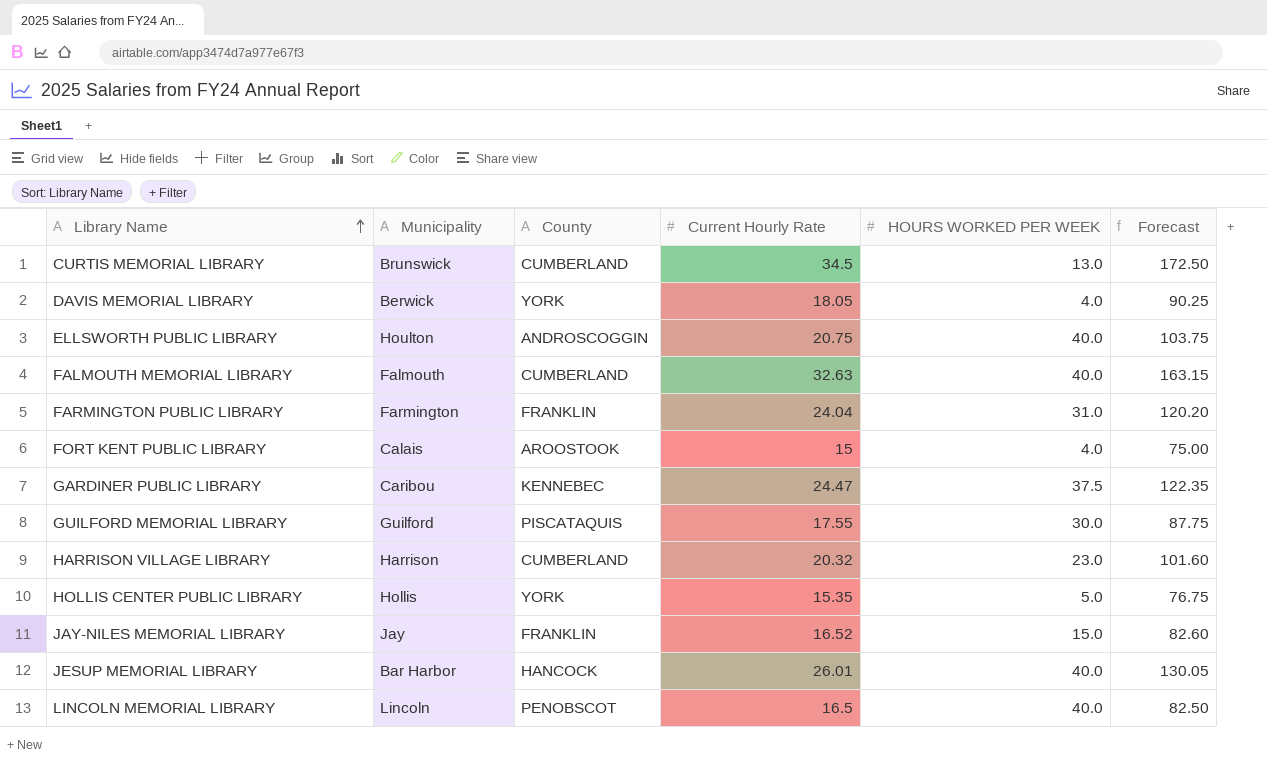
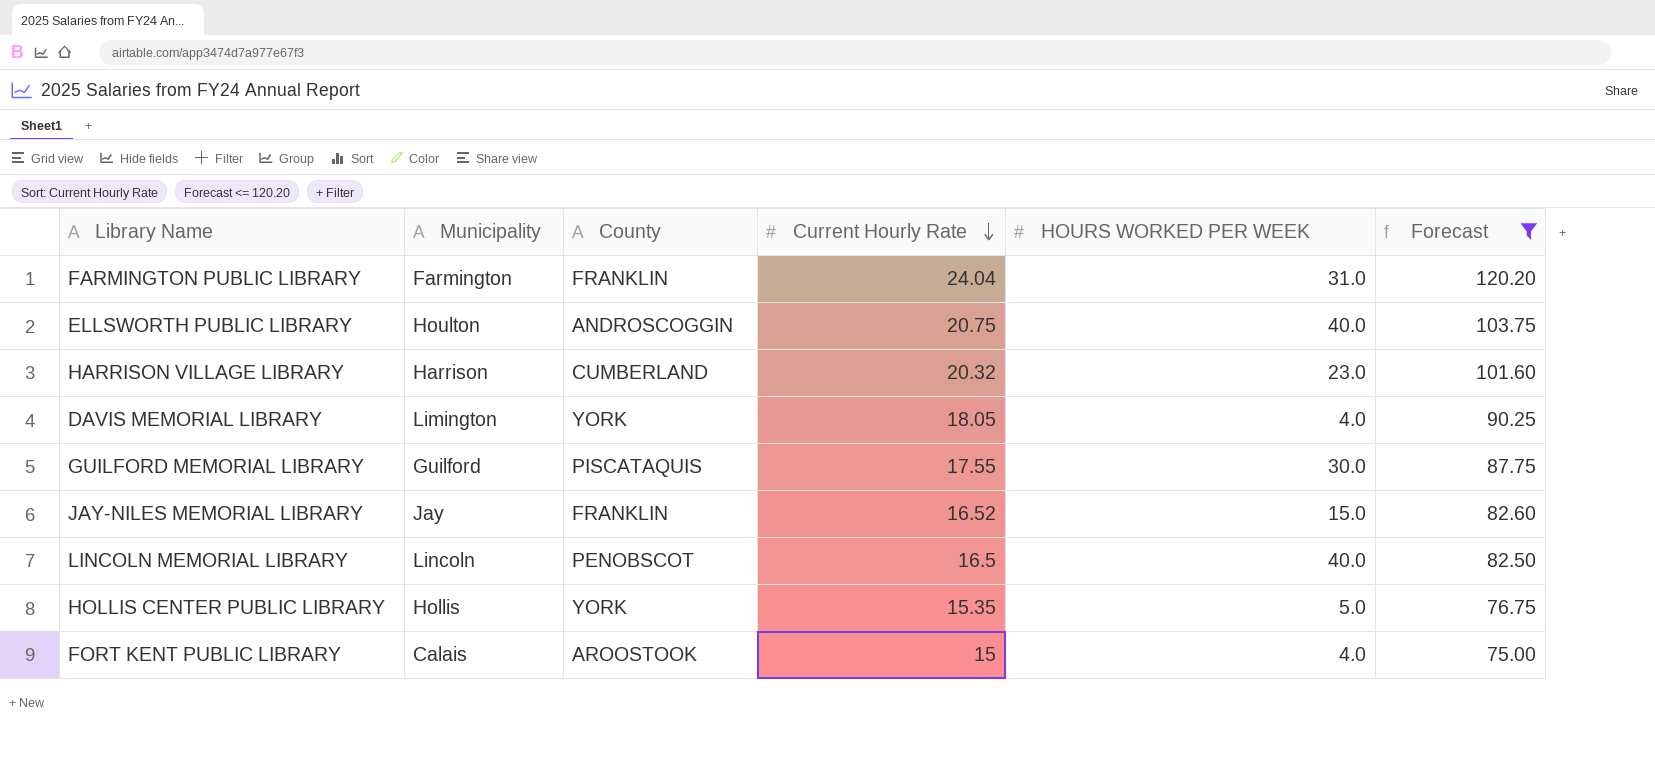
filter: none -> Forecast <= 120.20
row order: Library Name ascending -> Current Hourly Rate descending
DAVIS MEMORIAL LIBRARY | Municipality: Berwick -> Limington

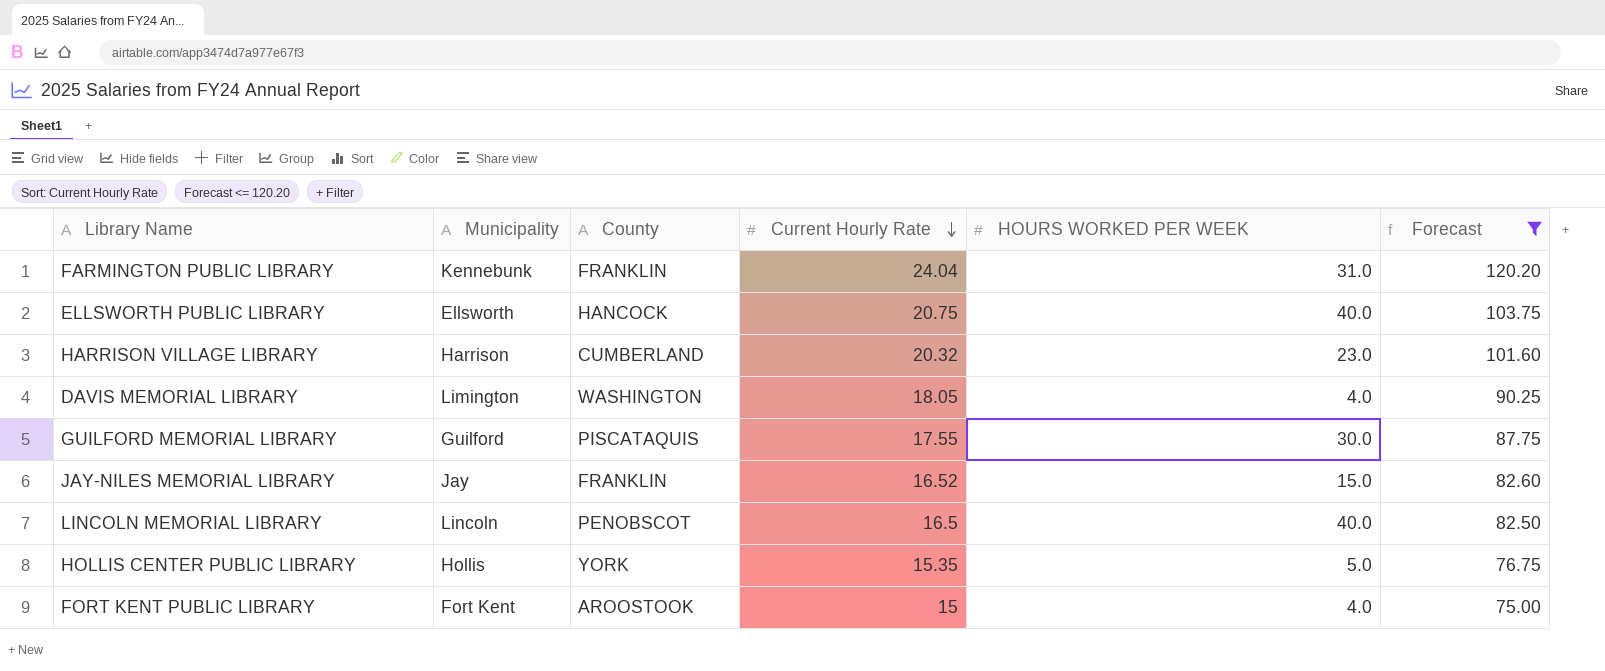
FARMINGTON PUBLIC LIBRARY | Municipality: Farmington -> Kennebunk
ELLSWORTH PUBLIC LIBRARY | Municipality: Houlton -> Ellsworth
ELLSWORTH PUBLIC LIBRARY | County: ANDROSCOGGIN -> HANCOCK
DAVIS MEMORIAL LIBRARY | County: YORK -> WASHINGTON
FORT KENT PUBLIC LIBRARY | Municipality: Calais -> Fort Kent

